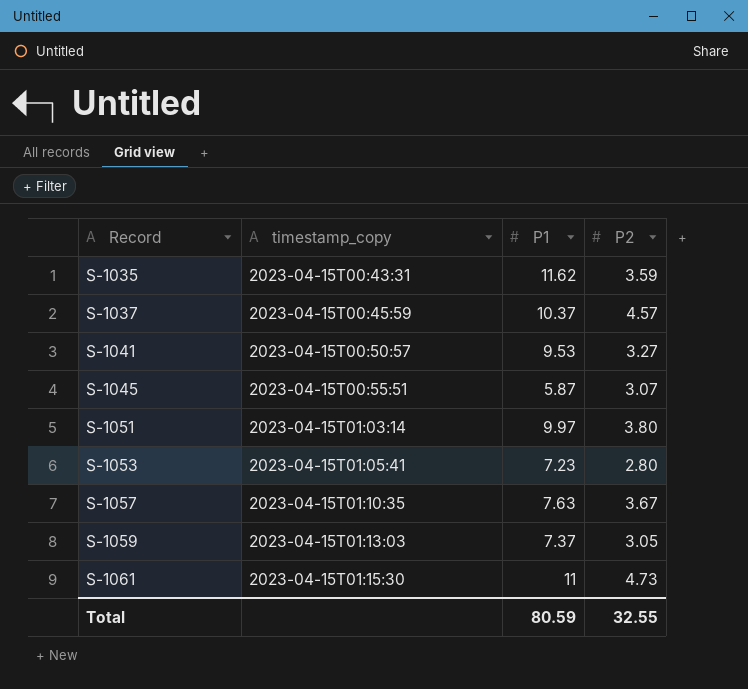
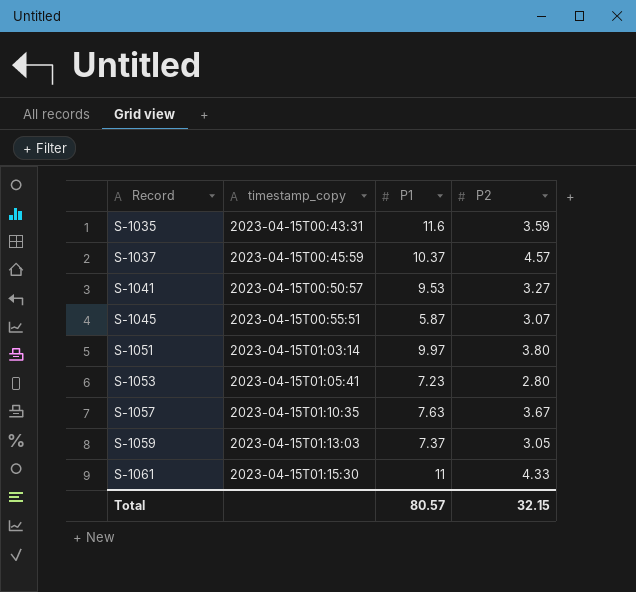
S-1035 | P1: 11.62 -> 11.6
S-1061 | P2: 4.73 -> 4.33
Total | P1: 80.59 -> 80.57
Total | P2: 32.55 -> 32.15

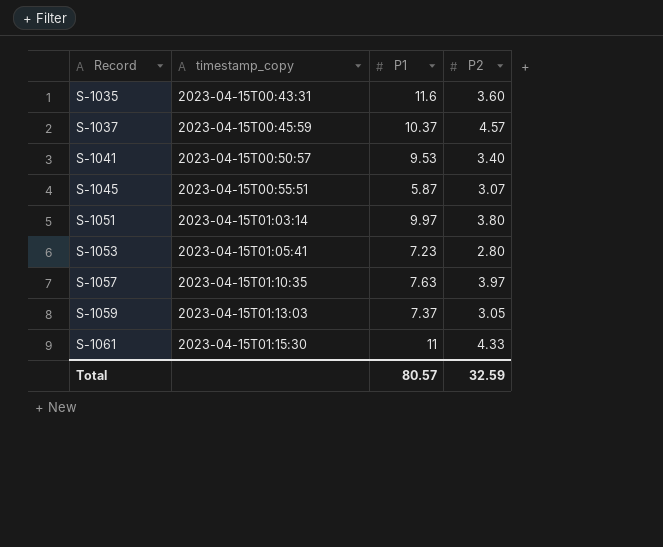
S-1035 | P2: 3.59 -> 3.60
S-1041 | P2: 3.27 -> 3.40
S-1057 | P2: 3.67 -> 3.97
Total | P2: 32.15 -> 32.59

